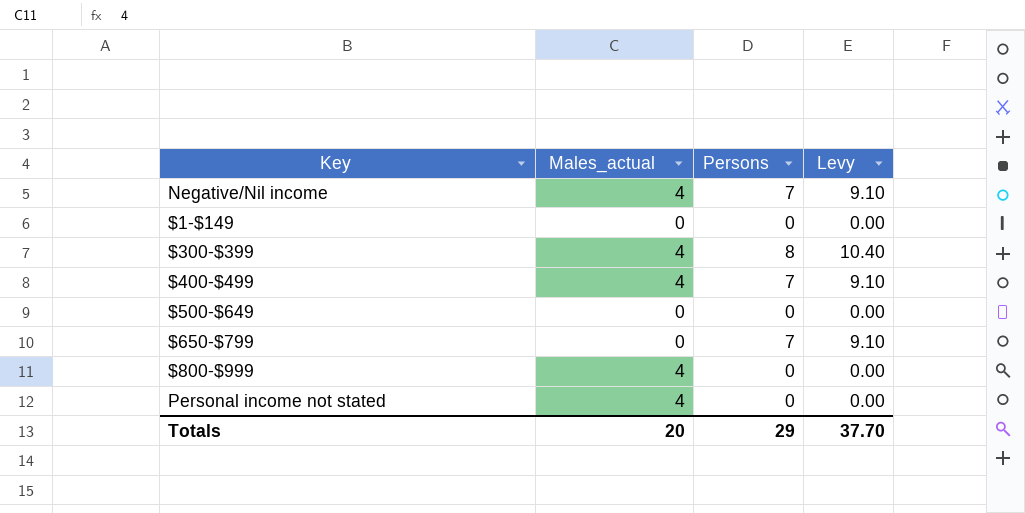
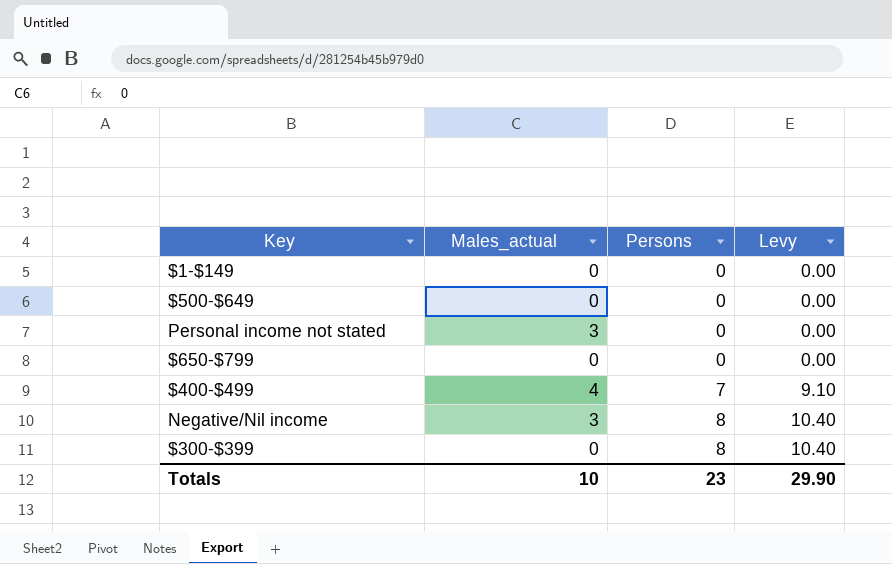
row order: none -> Persons ascending
row $800-$999: 4 | 0 | 0.00 -> none
Personal income not stated | Males_actual: 4 -> 3
$650-$799 | Persons: 7 -> 0
$650-$799 | Levy: 9.10 -> 0.00
Negative/Nil income | Males_actual: 4 -> 3
Negative/Nil income | Persons: 7 -> 8
Negative/Nil income | Levy: 9.10 -> 10.40
$300-$399 | Males_actual: 4 -> 0
Totals | Males_actual: 20 -> 10
Totals | Persons: 29 -> 23
Totals | Levy: 37.70 -> 29.90

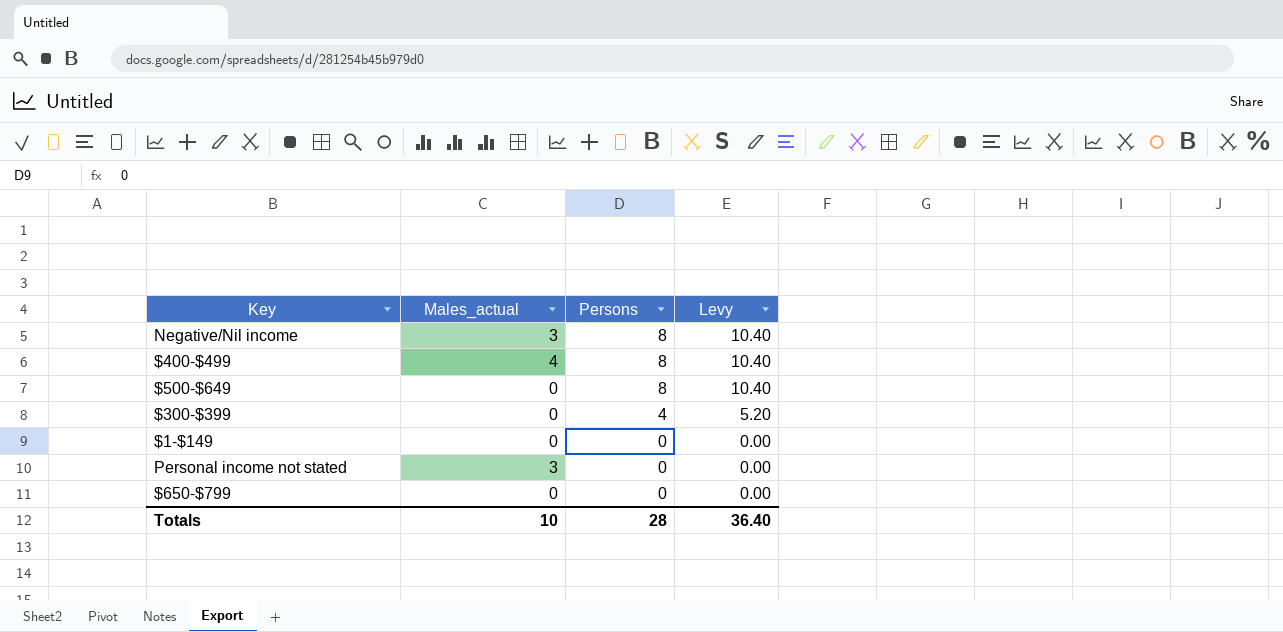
row order: Persons ascending -> Persons descending
$400-$499 | Persons: 7 -> 8
$400-$499 | Levy: 9.10 -> 10.40
$500-$649 | Persons: 0 -> 8
$500-$649 | Levy: 0.00 -> 10.40
$300-$399 | Persons: 8 -> 4
$300-$399 | Levy: 10.40 -> 5.20
Totals | Persons: 23 -> 28
Totals | Levy: 29.90 -> 36.40

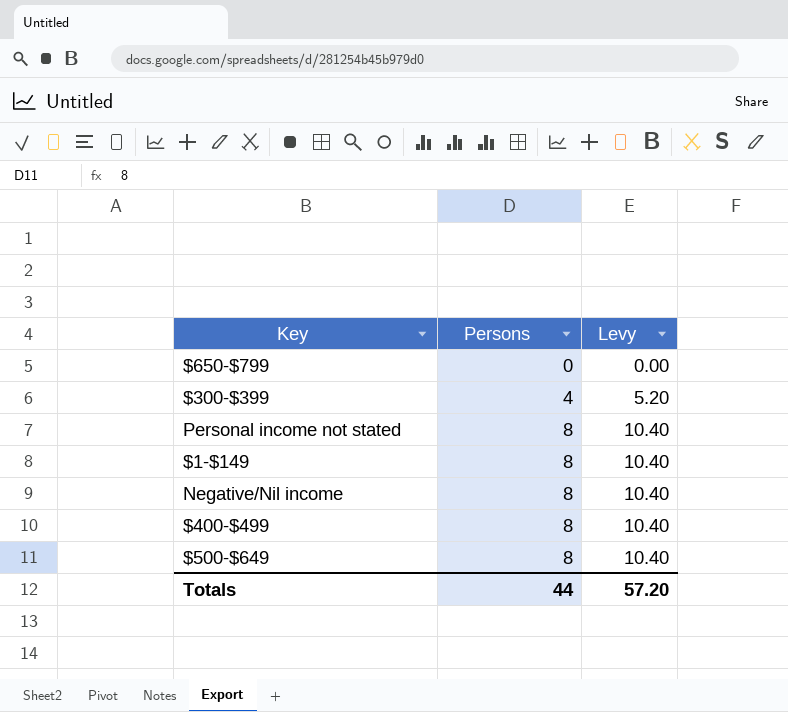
row order: Persons descending -> Persons ascending
column Males_actual | position: 2 -> none
Personal income not stated | Persons: 0 -> 8
Personal income not stated | Levy: 0.00 -> 10.40
$1-$149 | Persons: 0 -> 8
$1-$149 | Levy: 0.00 -> 10.40
Totals | Persons: 28 -> 44
Totals | Levy: 36.40 -> 57.20

